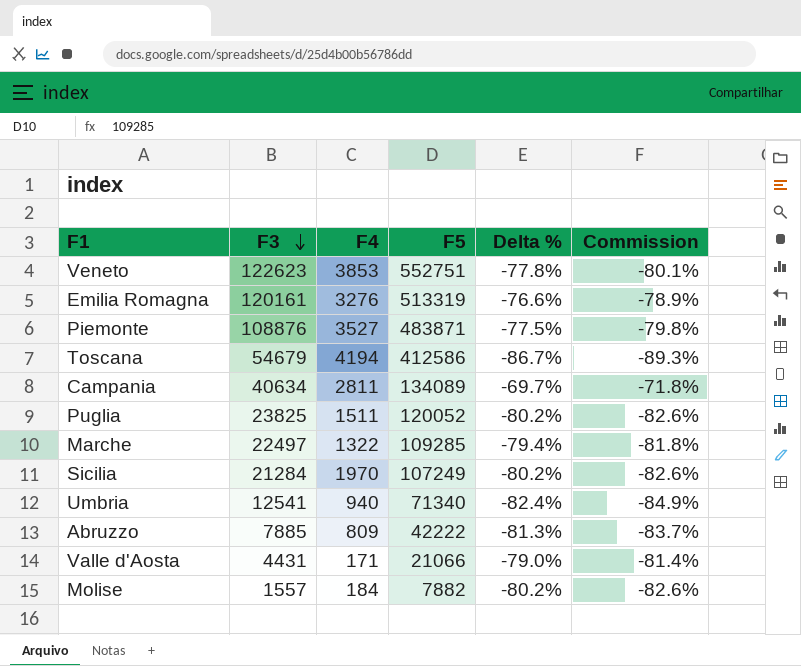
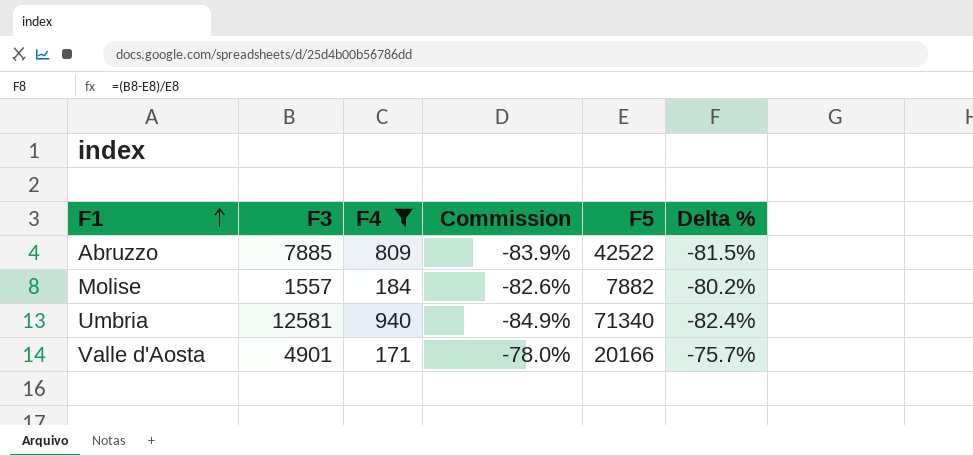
filter: none -> F4 <= 940
row order: F3 descending -> F1 ascending
column Commission | position: 6 -> 4
Abruzzo | Commission: -83.7% -> -83.9%
Abruzzo | F5: 42222 -> 42522
Abruzzo | Delta %: -81.3% -> -81.5%
Umbria | F3: 12541 -> 12581
Valle d'Aosta | F3: 4431 -> 4901
Valle d'Aosta | Commission: -81.4% -> -78.0%
Valle d'Aosta | F5: 21066 -> 20166
Valle d'Aosta | Delta %: -79.0% -> -75.7%

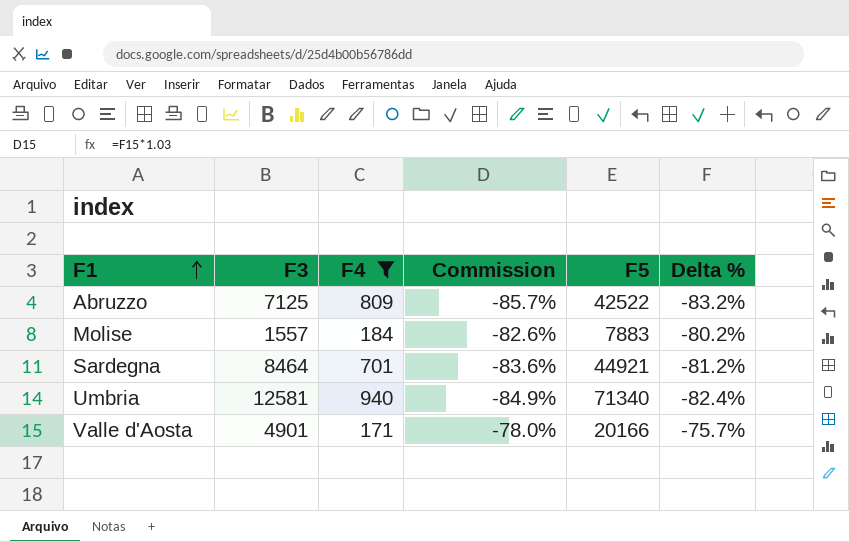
Abruzzo | F3: 7885 -> 7125
Abruzzo | Commission: -83.9% -> -85.7%
Abruzzo | Delta %: -81.5% -> -83.2%
Molise | F5: 7882 -> 7883
row Sardegna: none -> 8464 | 701 | -83.6% | 44921 | -81.2%

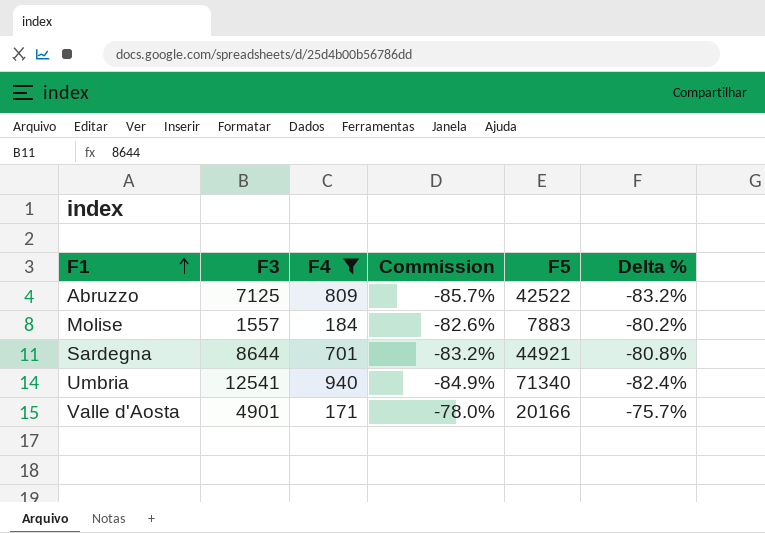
Sardegna | F3: 8464 -> 8644
Sardegna | Commission: -83.6% -> -83.2%
Sardegna | Delta %: -81.2% -> -80.8%
Umbria | F3: 12581 -> 12541

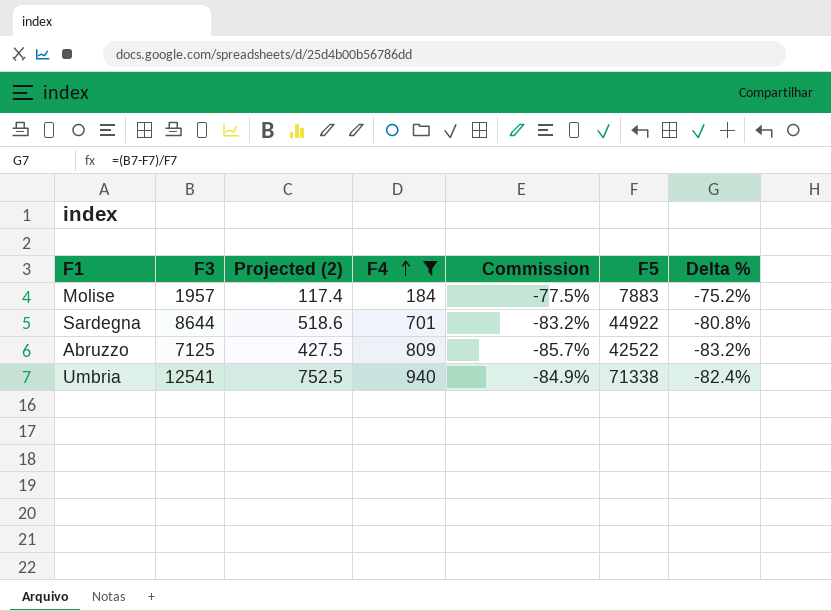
row order: F1 ascending -> F4 ascending
column Projected (2) | formula: none -> [F3] * 0.06
row Valle d'Aosta: 4901 | 171 | -78.0% | 20166 | -75.7% -> none
Molise | F3: 1557 -> 1957
Molise | Commission: -82.6% -> -77.5%
Molise | Delta %: -80.2% -> -75.2%
Sardegna | F5: 44921 -> 44922
Umbria | F5: 71340 -> 71338

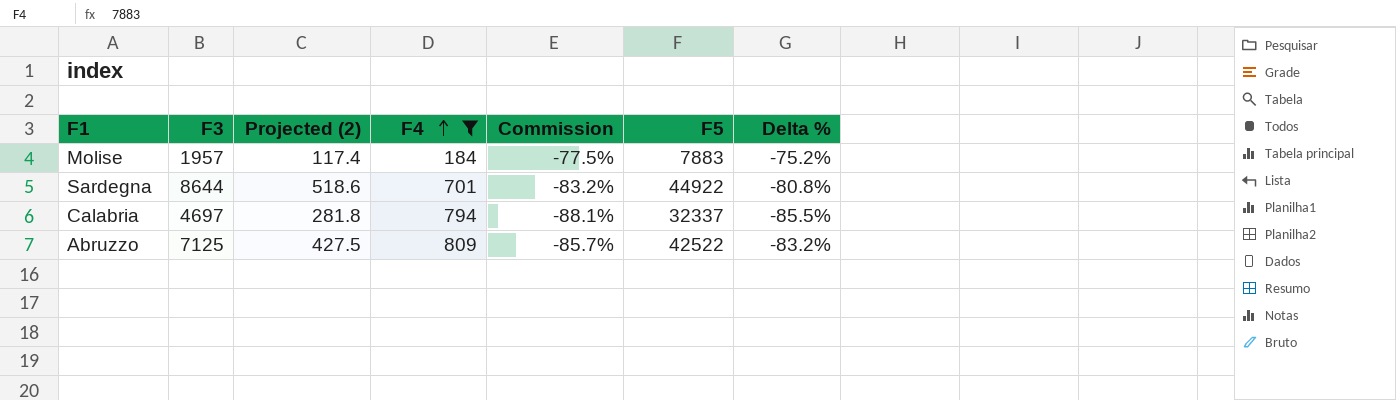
row Umbria: 12541 | 752.5 | 940 | -84.9% | 71338 | -82.4% -> none
row Calabria: none -> 4697 | 281.8 | 794 | -88.1% | 32337 | -85.5%

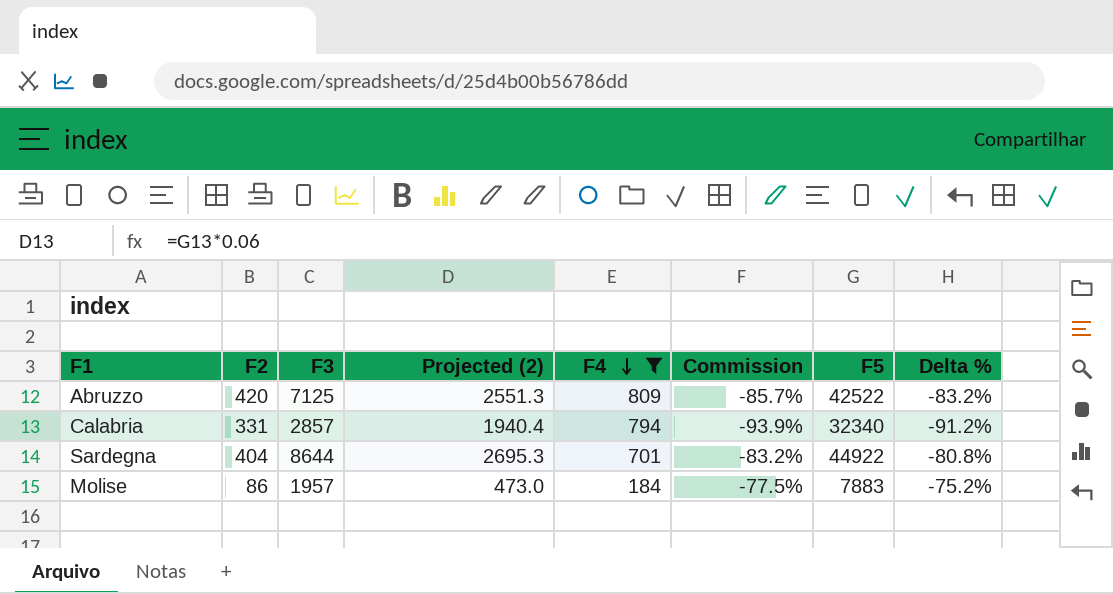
row order: F4 ascending -> F4 descending
column F2 | position: none -> 2
column Projected (2) | formula: [F3] * 0.06 -> [F5] * 0.06
Calabria | F3: 4697 -> 2857
Calabria | Commission: -88.1% -> -93.9%
Calabria | F5: 32337 -> 32340
Calabria | Delta %: -85.5% -> -91.2%

